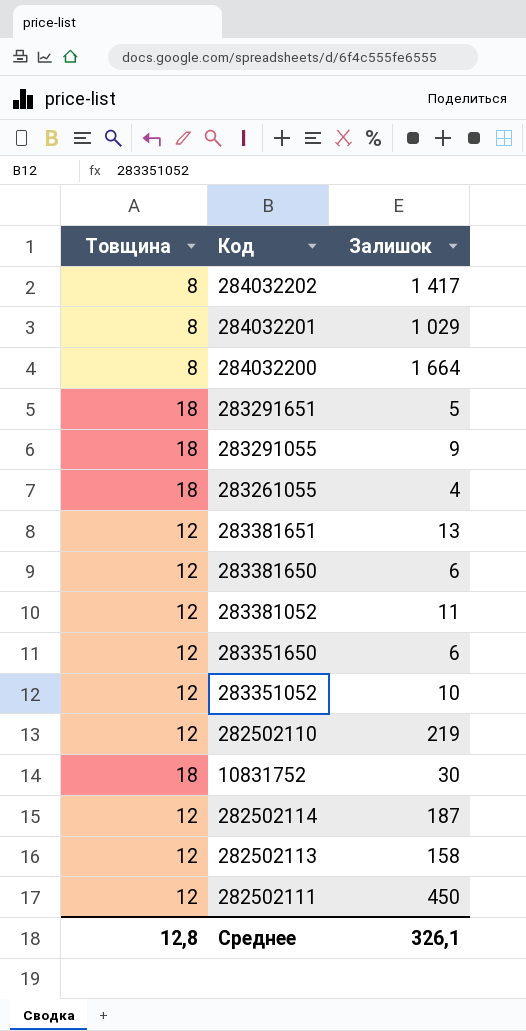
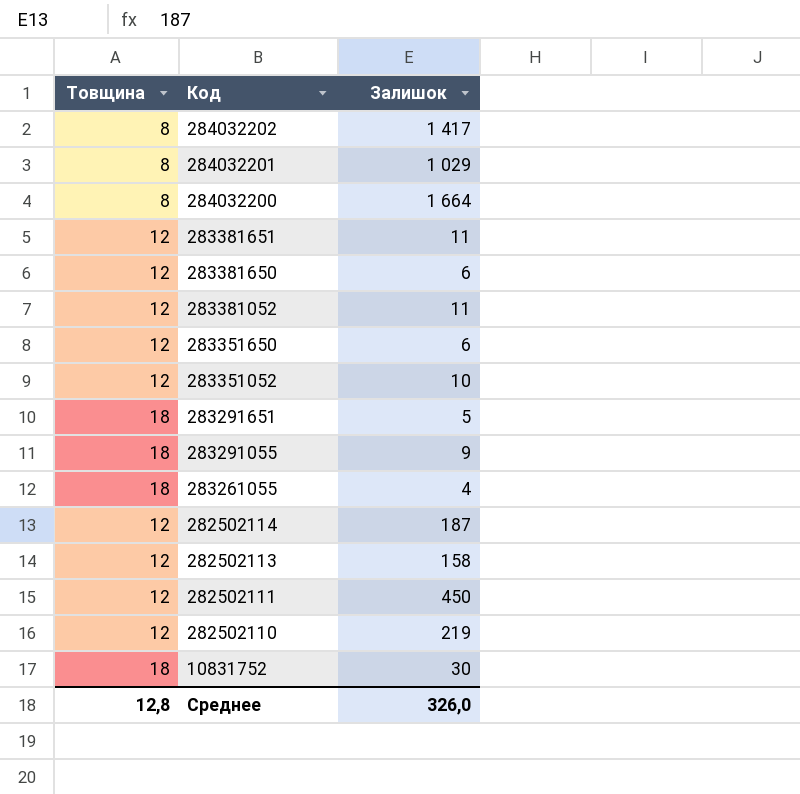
row order: none -> Код descending
283381651 | Залишок: 13 -> 11
Среднее | Залишок: 326,1 -> 326,0

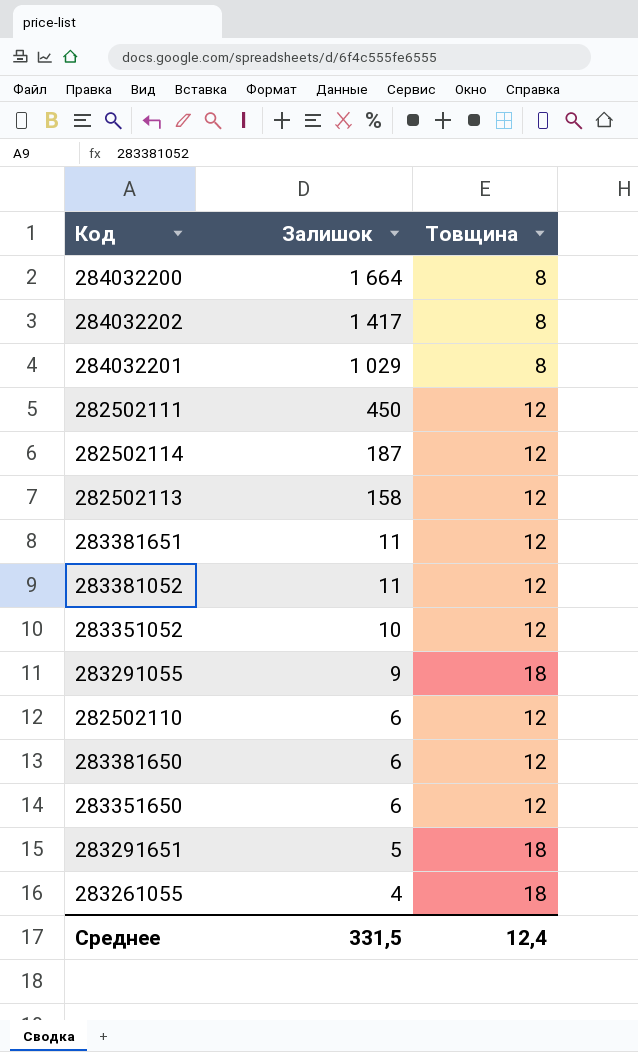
row order: Код descending -> Залишок descending
column Товщина | position: 1 -> 3
row 10831752: 18 | 30 -> none
282502110 | Залишок: 219 -> 6
Среднее | Залишок: 326,0 -> 331,5
Среднее | Товщина: 12,8 -> 12,4

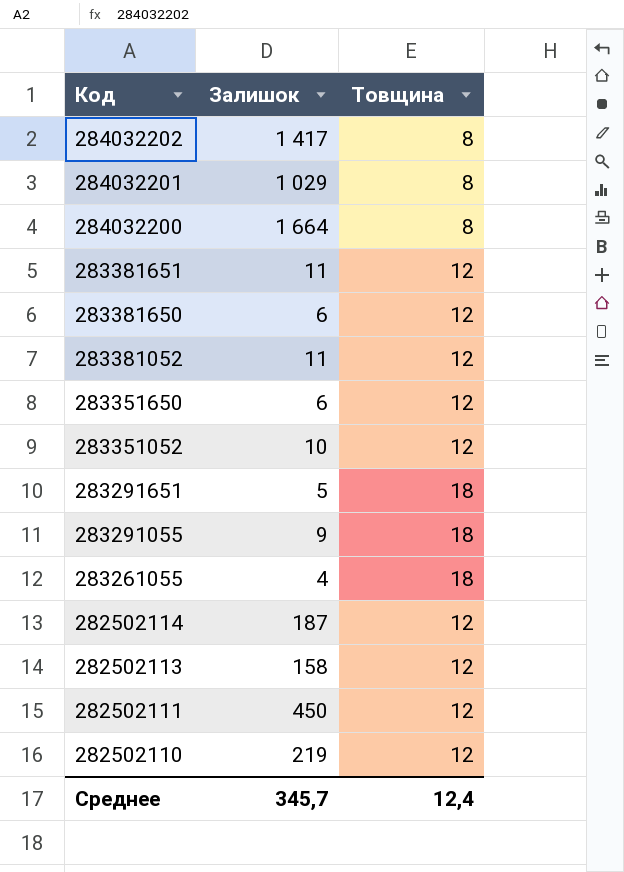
row order: Залишок descending -> Код descending
282502110 | Залишок: 6 -> 219
Среднее | Залишок: 331,5 -> 345,7

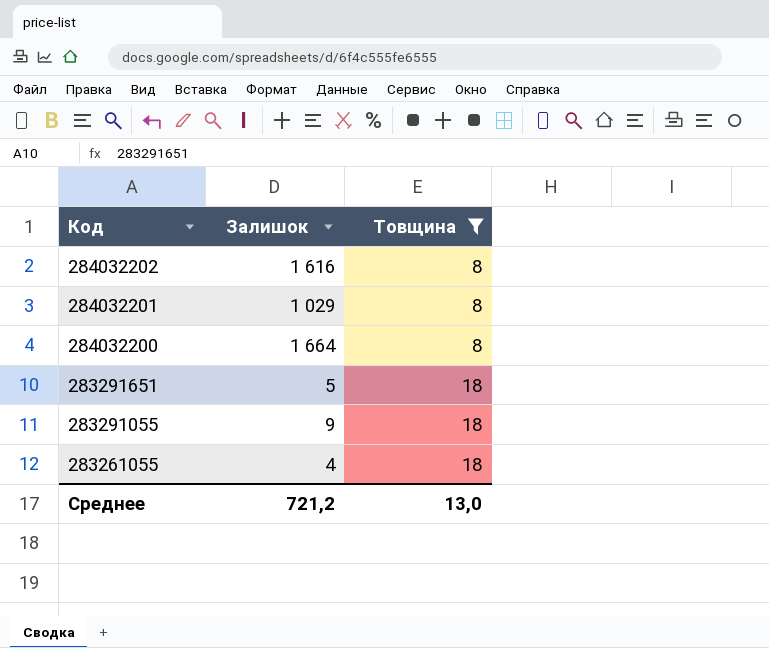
filter: none -> Товщина != 12
284032202 | Залишок: 1 417 -> 1 616
Среднее | Залишок: 345,7 -> 721,2
Среднее | Товщина: 12,4 -> 13,0

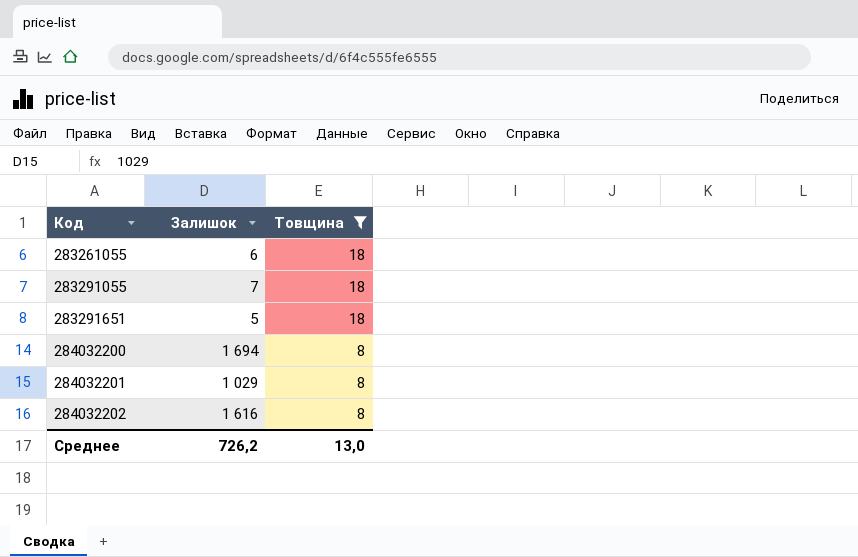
row order: Код descending -> Код ascending
283261055 | Залишок: 4 -> 6
283291055 | Залишок: 9 -> 7
284032200 | Залишок: 1 664 -> 1 694
Среднее | Залишок: 721,2 -> 726,2

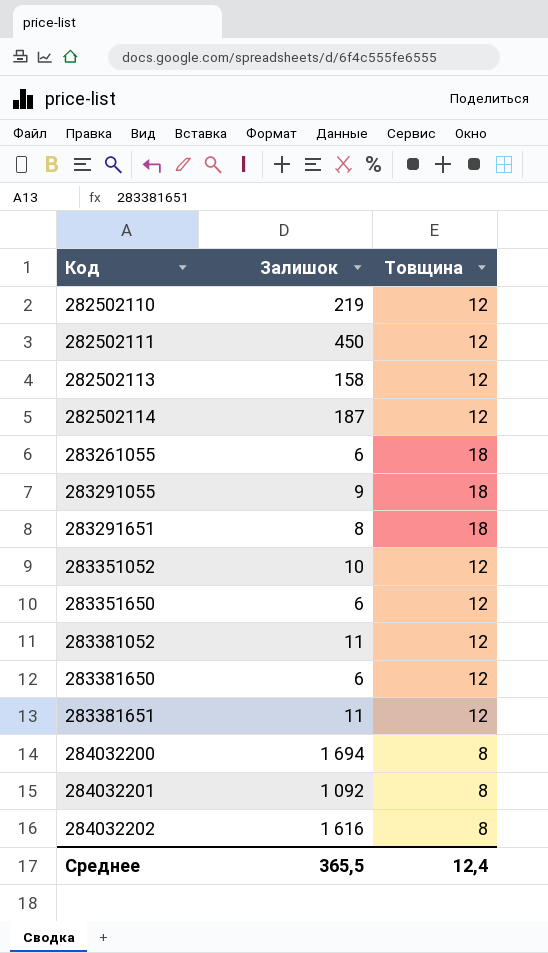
filter: Товщина != 12 -> none
283291055 | Залишок: 7 -> 9
283291651 | Залишок: 5 -> 8
284032201 | Залишок: 1 029 -> 1 092
Среднее | Залишок: 726,2 -> 365,5
Среднее | Товщина: 13,0 -> 12,4

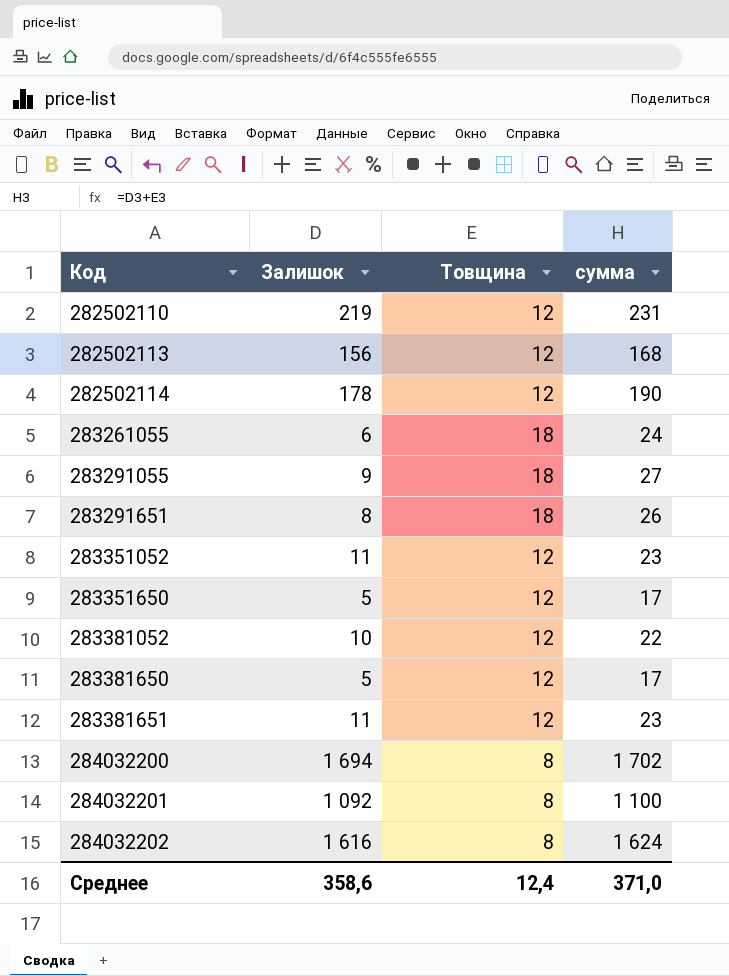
column сумма | formula: none -> [Залишок] + [Товщина]
row 282502111: 450 | 12 -> none
282502113 | Залишок: 158 -> 156
282502114 | Залишок: 187 -> 178
283351052 | Залишок: 10 -> 11
283351650 | Залишок: 6 -> 5
283381052 | Залишок: 11 -> 10
283381650 | Залишок: 6 -> 5
Среднее | Залишок: 365,5 -> 358,6

